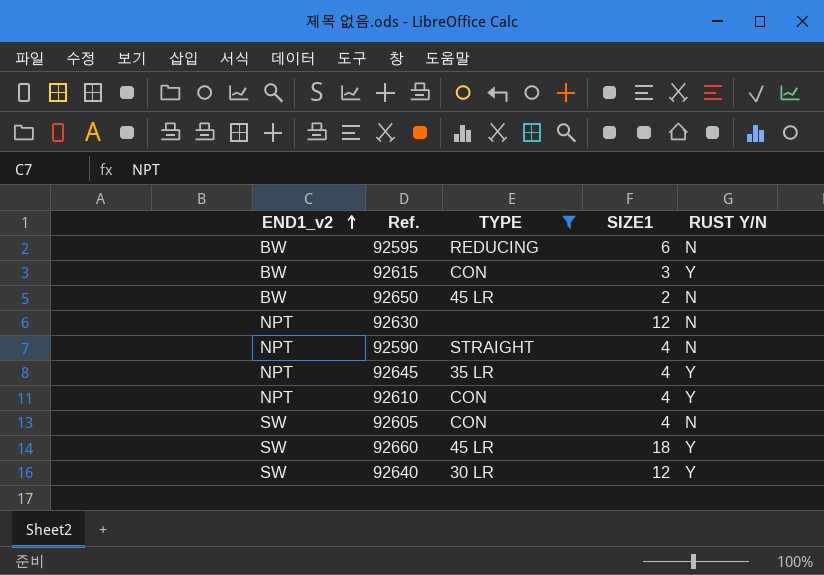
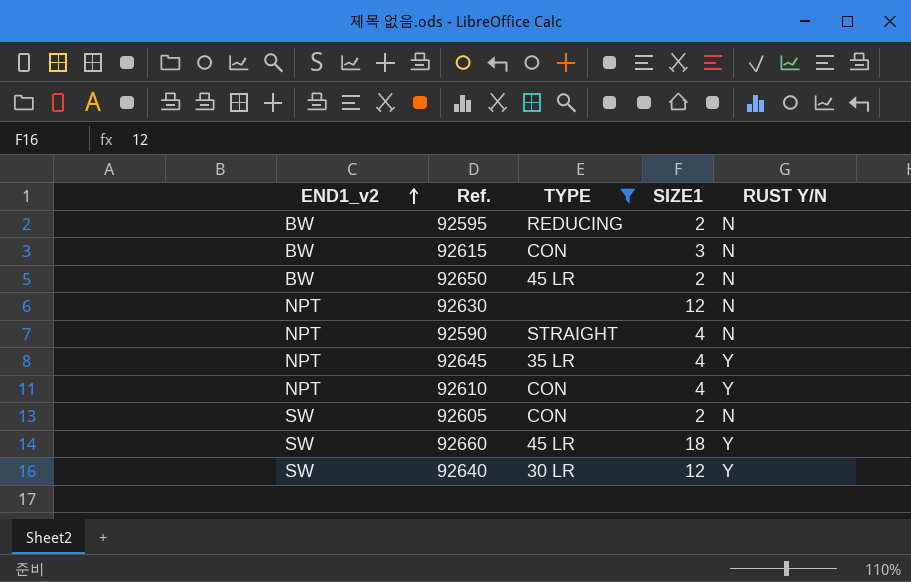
92595 | SIZE1: 6 -> 2
92615 | RUST Y/N: Y -> N
92605 | SIZE1: 4 -> 2

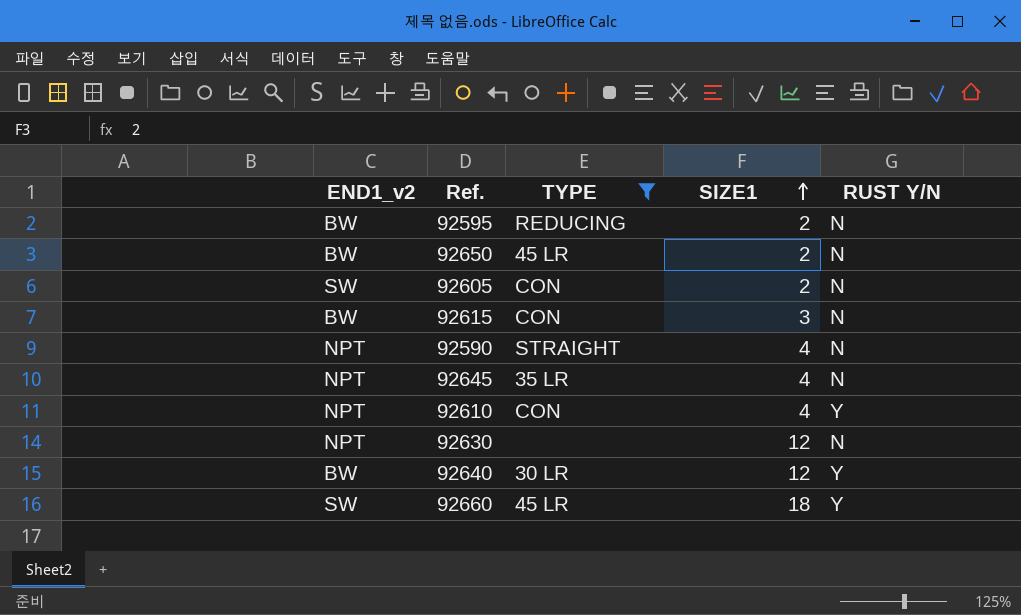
row order: END1_v2 ascending -> SIZE1 ascending
92645 | RUST Y/N: Y -> N
92640 | END1_v2: SW -> BW

